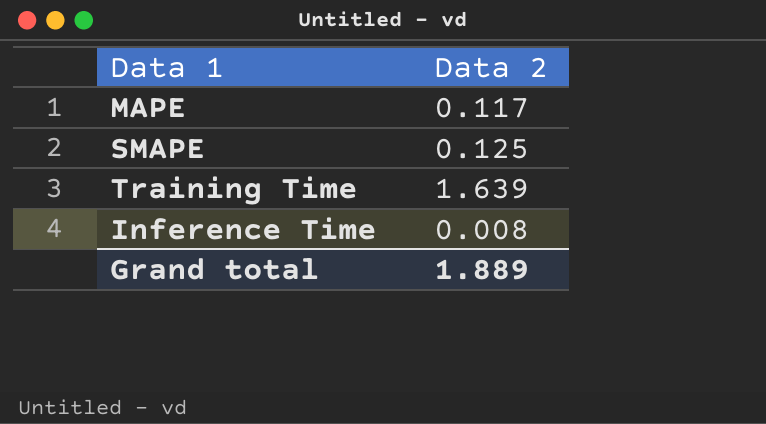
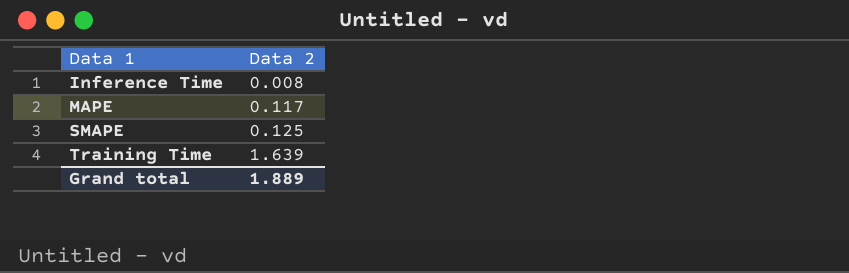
row order: none -> Data 1 ascending

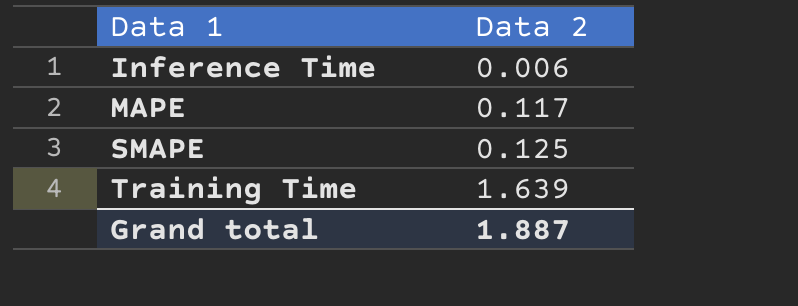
Inference Time | Data 2: 0.008 -> 0.006
Grand total | Data 2: 1.889 -> 1.887

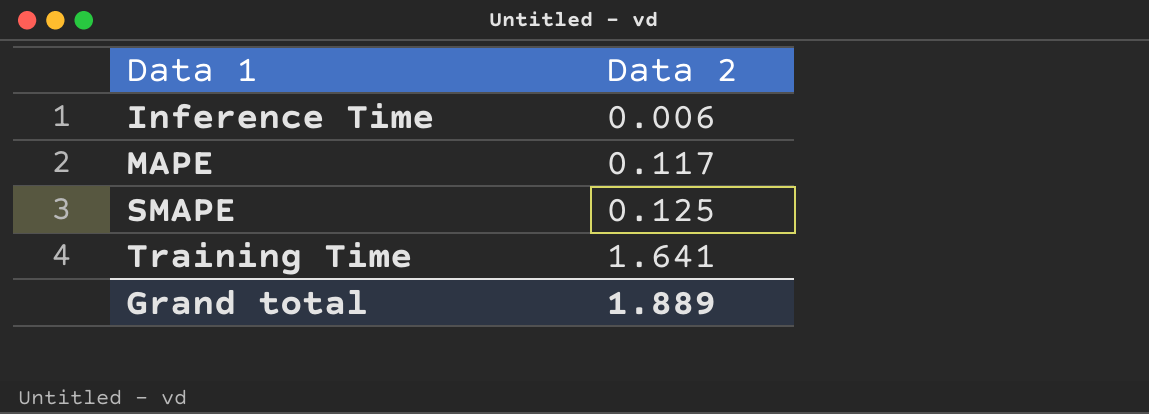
Training Time | Data 2: 1.639 -> 1.641
Grand total | Data 2: 1.887 -> 1.889

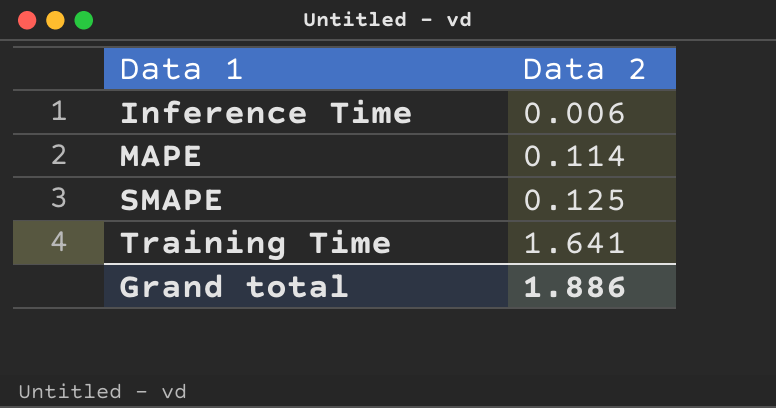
MAPE | Data 2: 0.117 -> 0.114
Grand total | Data 2: 1.889 -> 1.886

